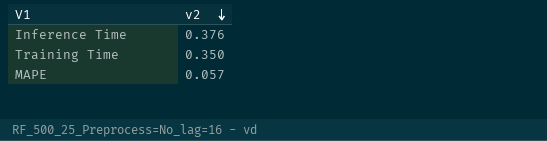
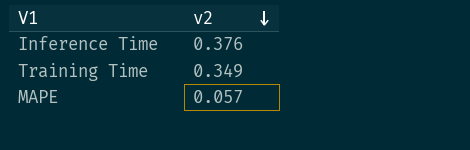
Training Time | v2: 0.350 -> 0.349

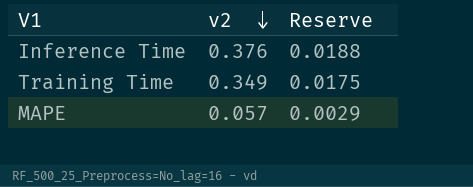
column Reserve | formula: none -> [v2] * 0.05

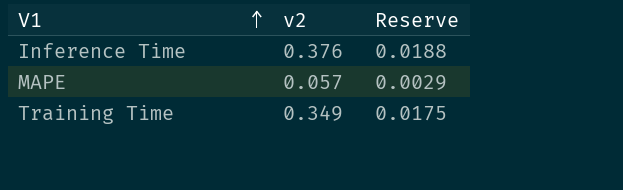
row order: v2 descending -> V1 ascending

